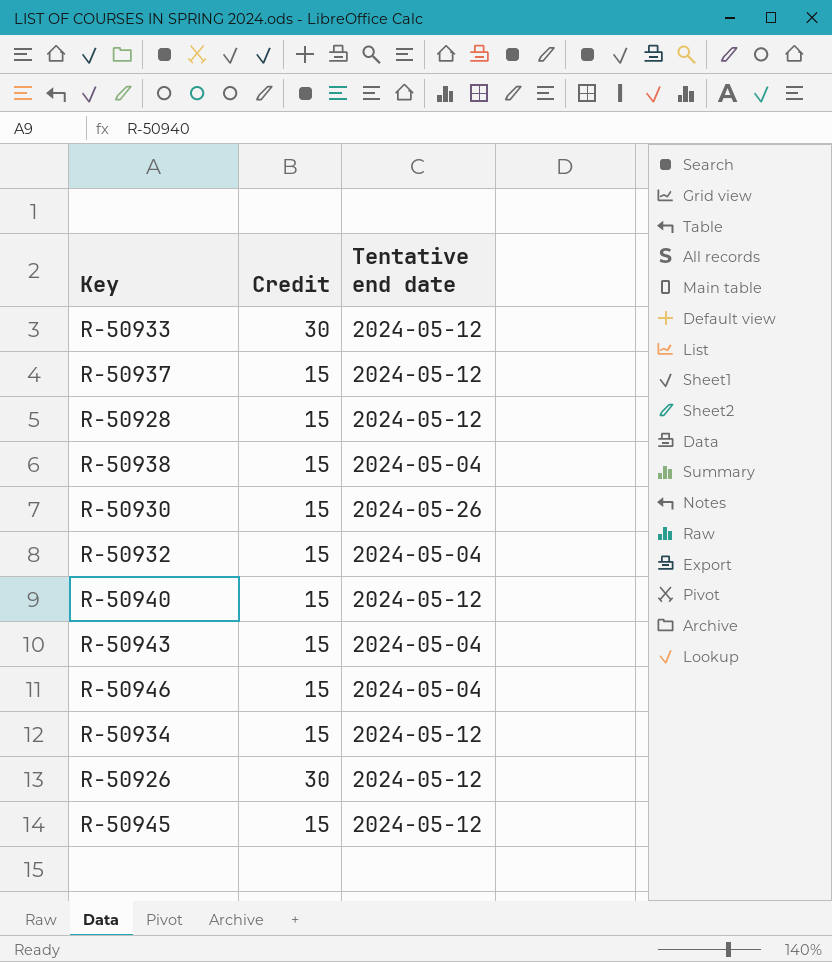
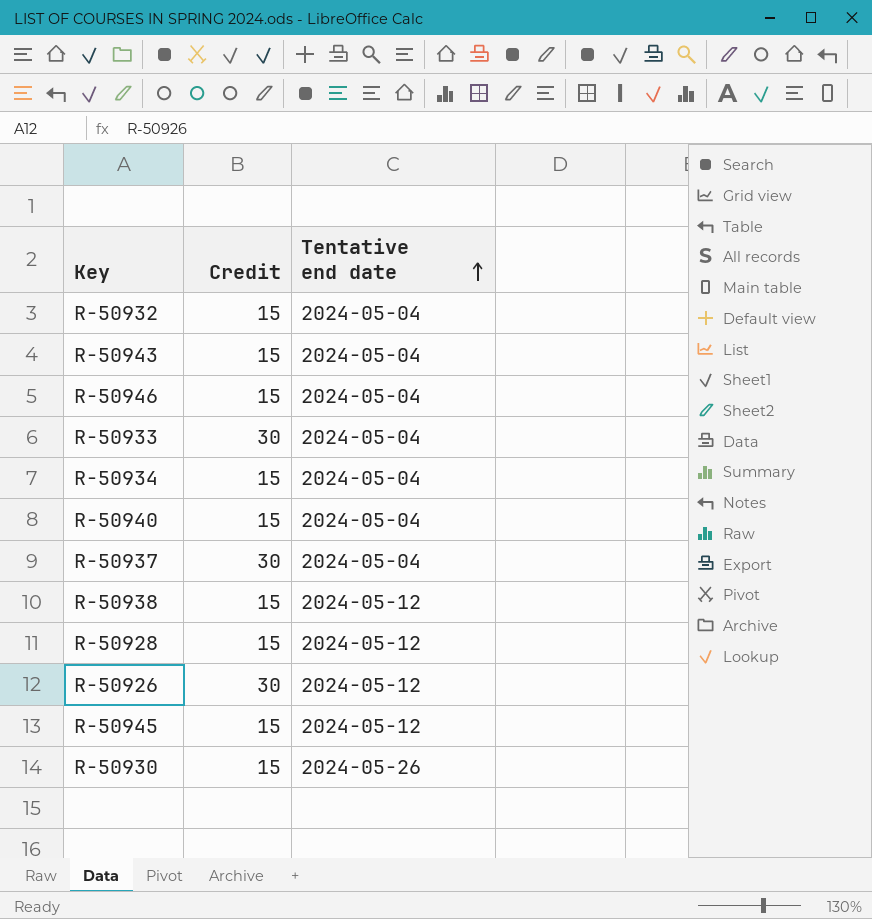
row order: none -> Tentative end date ascending
R-50933 | Tentative end date: 2024-05-12 -> 2024-05-04
R-50934 | Tentative end date: 2024-05-12 -> 2024-05-04
R-50940 | Tentative end date: 2024-05-12 -> 2024-05-04
R-50937 | Credit: 15 -> 30
R-50937 | Tentative end date: 2024-05-12 -> 2024-05-04
R-50938 | Tentative end date: 2024-05-04 -> 2024-05-12

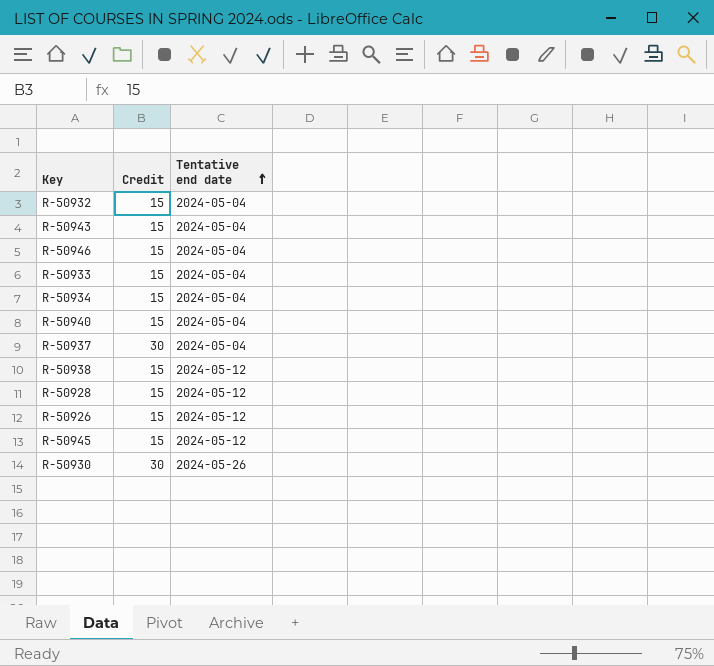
R-50933 | Credit: 30 -> 15
R-50926 | Credit: 30 -> 15
R-50930 | Credit: 15 -> 30

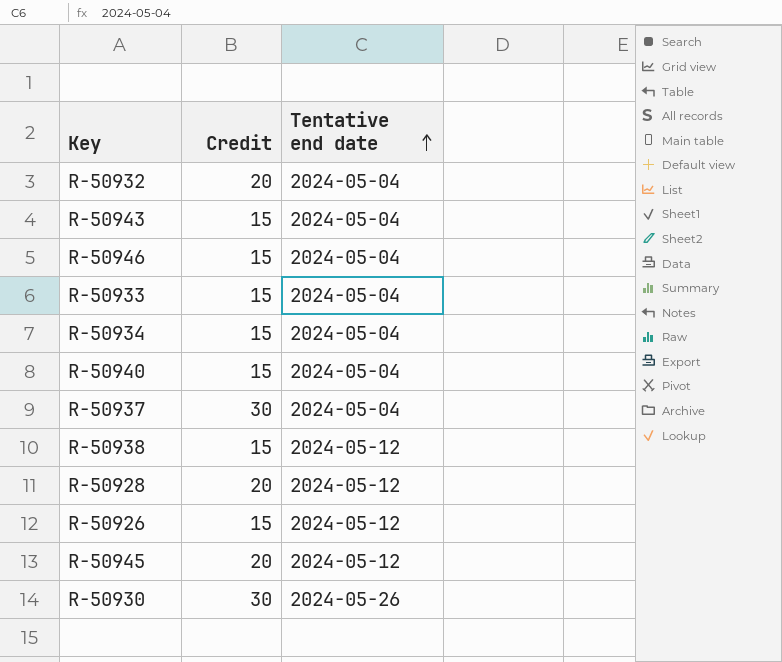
R-50932 | Credit: 15 -> 20
R-50928 | Credit: 15 -> 20
R-50945 | Credit: 15 -> 20

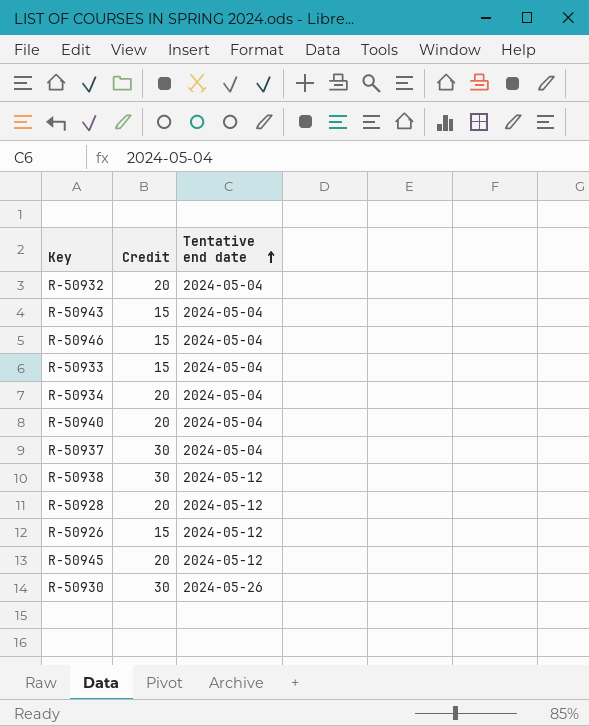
R-50934 | Credit: 15 -> 20
R-50940 | Credit: 15 -> 20
R-50938 | Credit: 15 -> 30

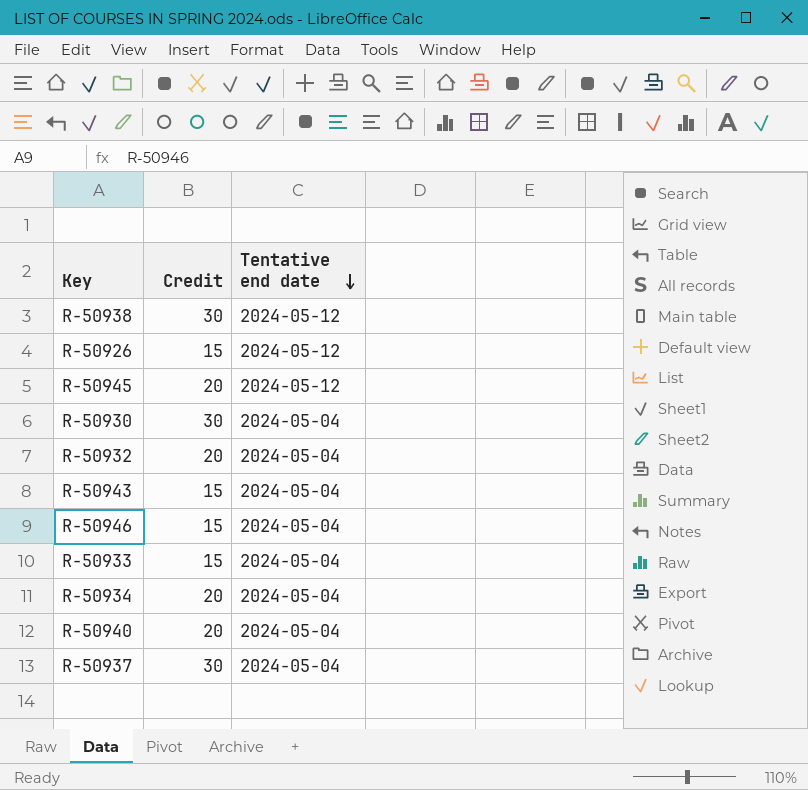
row order: Tentative end date ascending -> Tentative end date descending
row R-50928: 20 | 2024-05-12 -> none
R-50930 | Tentative end date: 2024-05-26 -> 2024-05-04

